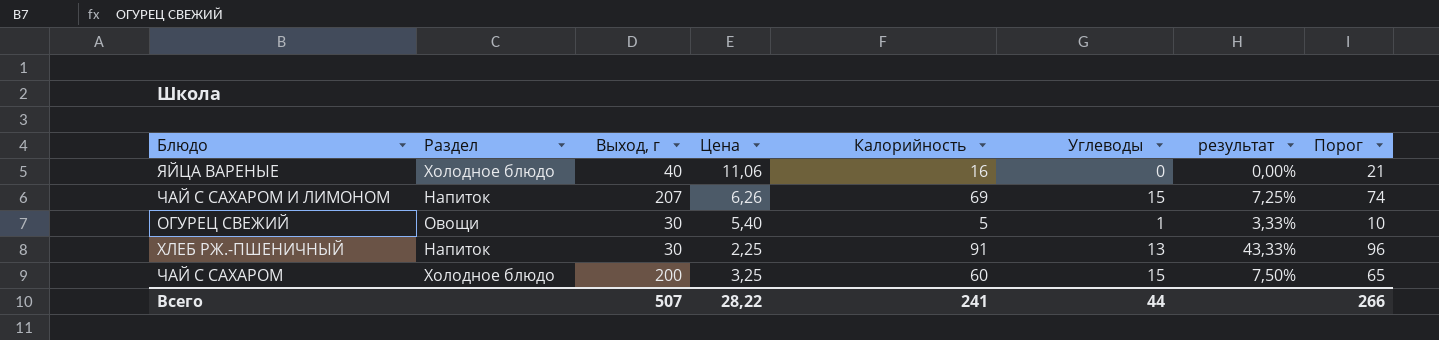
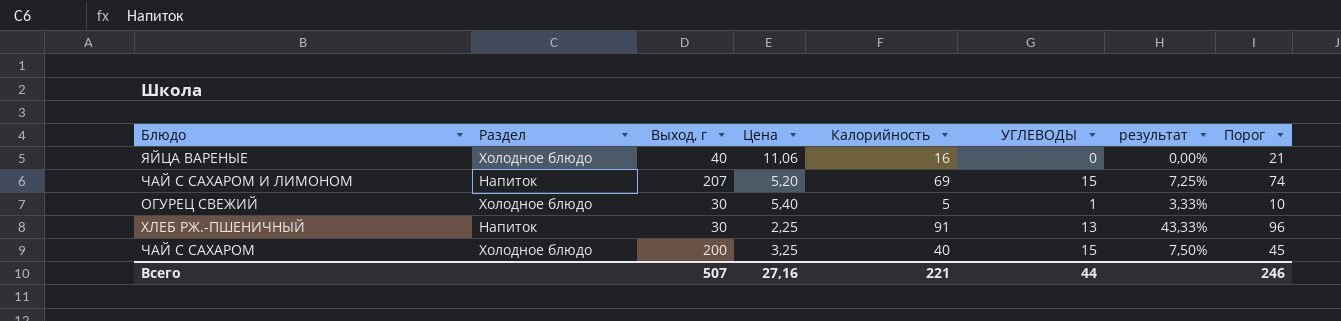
column name: Углеводы -> УГЛЕВОДЫ
ЧАЙ С САХАРОМ И ЛИМОНОМ | Цена: 6,26 -> 5,20
ОГУРЕЦ СВЕЖИЙ | Раздел: Овощи -> Холодное блюдо
ЧАЙ С САХАРОМ | Калорийность: 60 -> 40
ЧАЙ С САХАРОМ | Порог: 65 -> 45
Всего | Цена: 28,22 -> 27,16
Всего | Калорийность: 241 -> 221
Всего | Порог: 266 -> 246

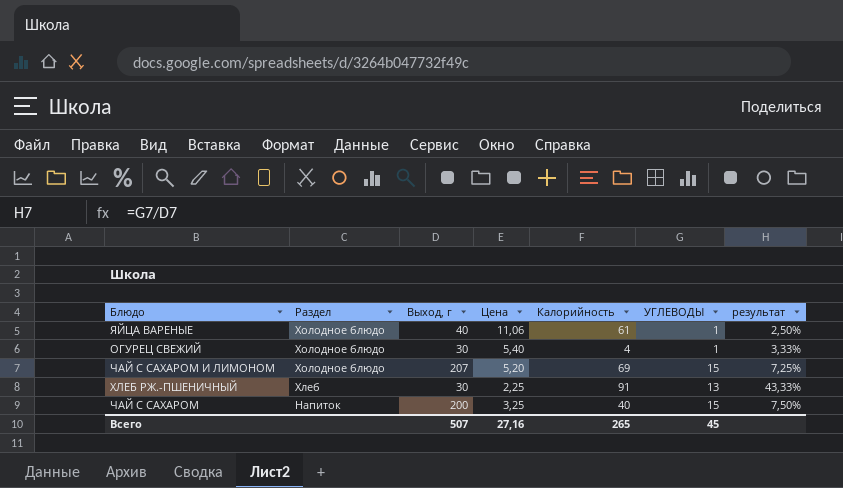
row order: none -> Раздел descending
column Порог | formula: [Калорийность] + 5 -> none
ЯЙЦА ВАРЕНЫЕ | Калорийность: 16 -> 61
ЯЙЦА ВАРЕНЫЕ | УГЛЕВОДЫ: 0 -> 1
ЯЙЦА ВАРЕНЫЕ | результат: 0,00% -> 2,50%
ОГУРЕЦ СВЕЖИЙ | Калорийность: 5 -> 4
ЧАЙ С САХАРОМ И ЛИМОНОМ | Раздел: Напиток -> Холодное блюдо
ХЛЕБ РЖ.-ПШЕНИЧНЫЙ | Раздел: Напиток -> Хлеб
ЧАЙ С САХАРОМ | Раздел: Холодное блюдо -> Напиток
Всего | Калорийность: 221 -> 265
Всего | УГЛЕВОДЫ: 44 -> 45

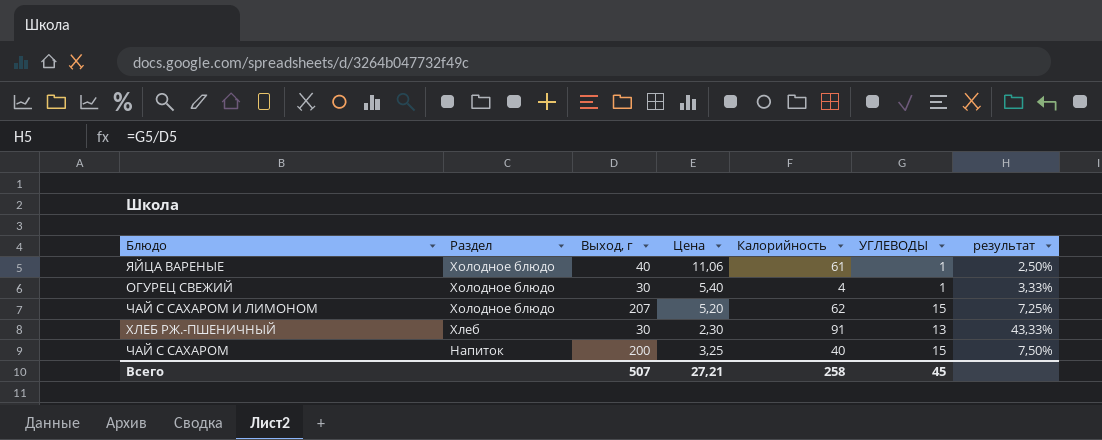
ЧАЙ С САХАРОМ И ЛИМОНОМ | Калорийность: 69 -> 62
ХЛЕБ РЖ.-ПШЕНИЧНЫЙ | Цена: 2,25 -> 2,30
Всего | Цена: 27,16 -> 27,21
Всего | Калорийность: 265 -> 258

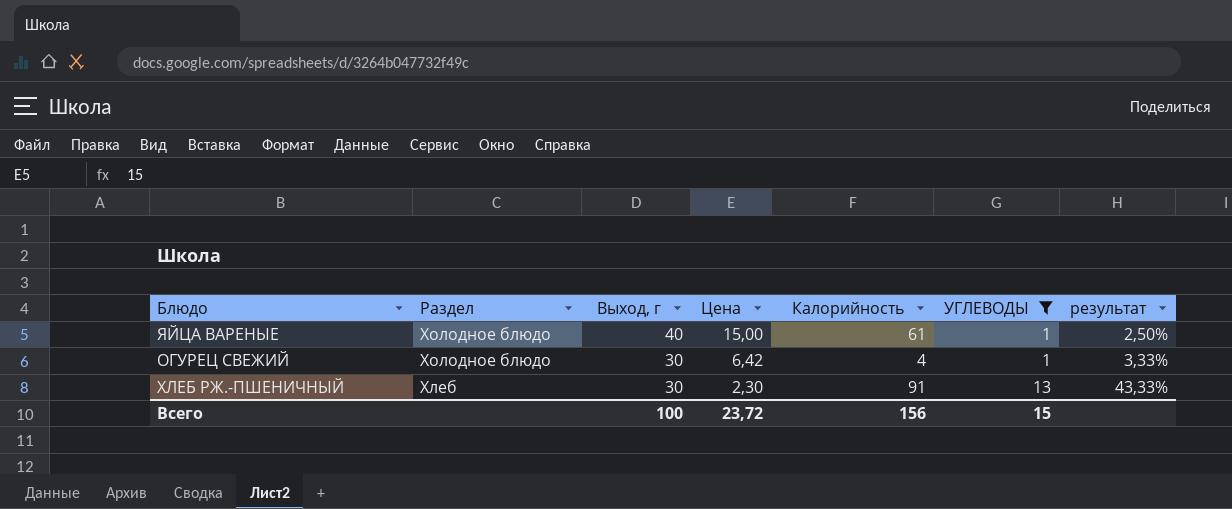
filter: none -> УГЛЕВОДЫ != 15
ЯЙЦА ВАРЕНЫЕ | Цена: 11,06 -> 15,00
ОГУРЕЦ СВЕЖИЙ | Цена: 5,40 -> 6,42
Всего | Выход, г: 507 -> 100
Всего | Цена: 27,21 -> 23,72
Всего | Калорийность: 258 -> 156
Всего | УГЛЕВОДЫ: 45 -> 15

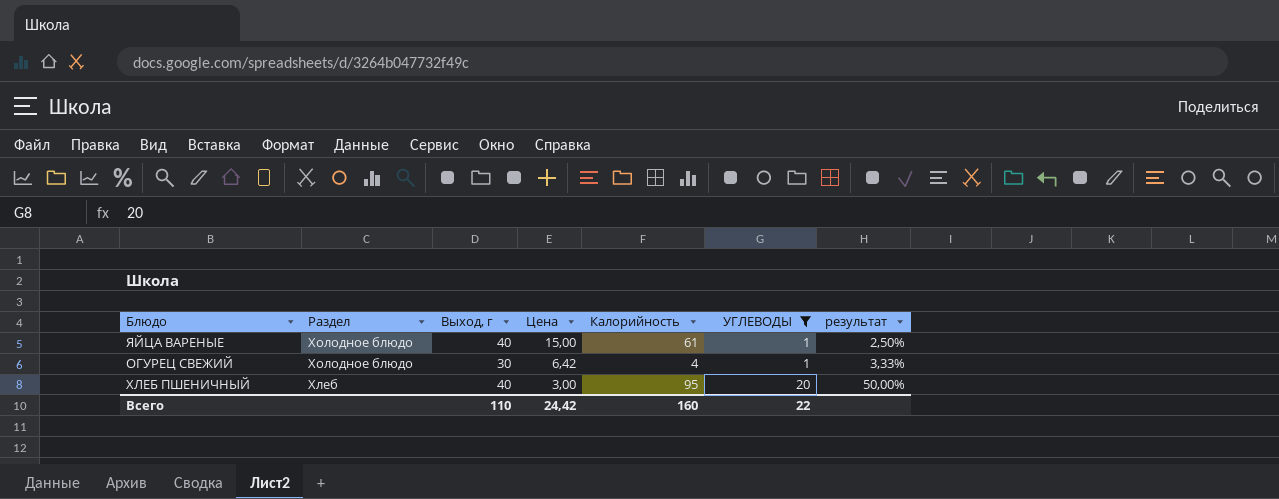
row ХЛЕБ РЖ.-ПШЕНИЧНЫЙ: Хлеб | 30 | 2,30 | 91 | 13 | 43,33% -> none
row ХЛЕБ ПШЕНИЧНЫЙ: none -> Хлеб | 40 | 3,00 | 95 | 20 | 50,00%
Всего | Выход, г: 100 -> 110
Всего | Цена: 23,72 -> 24,42
Всего | Калорийность: 156 -> 160
Всего | УГЛЕВОДЫ: 15 -> 22

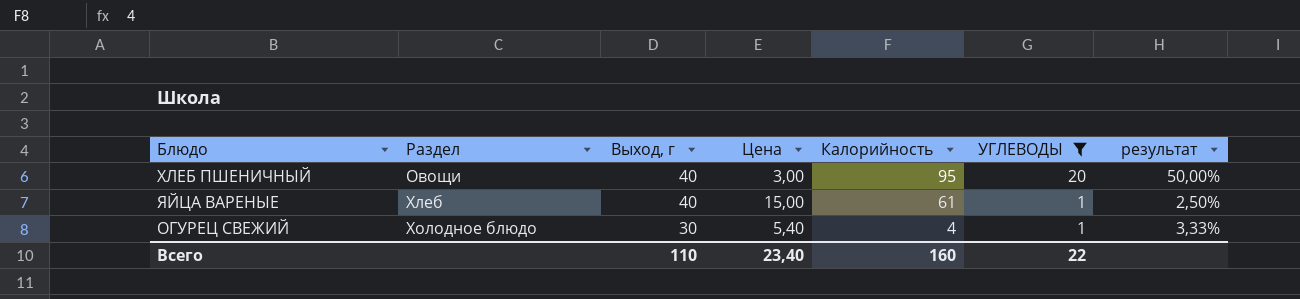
row order: Раздел descending -> Раздел ascending
ХЛЕБ ПШЕНИЧНЫЙ | Раздел: Хлеб -> Овощи
ЯЙЦА ВАРЕНЫЕ | Раздел: Холодное блюдо -> Хлеб
ОГУРЕЦ СВЕЖИЙ | Цена: 6,42 -> 5,40
Всего | Цена: 24,42 -> 23,40

